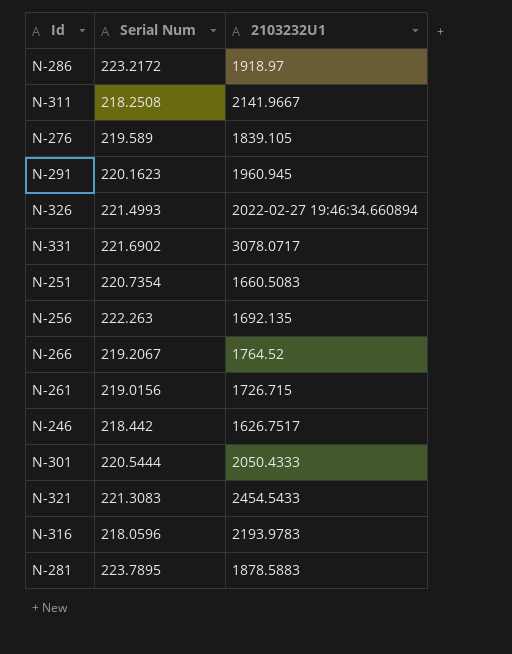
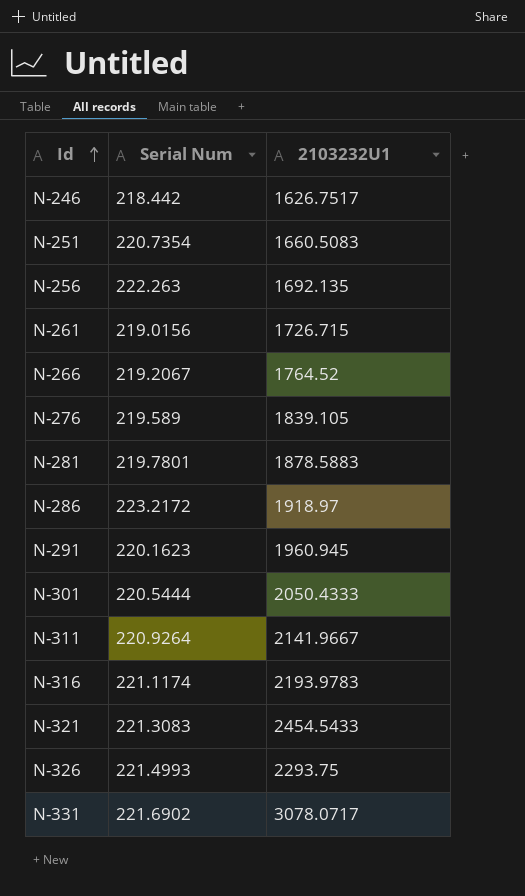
row order: none -> Id ascending
N-281 | Serial Num: 223.7895 -> 219.7801
N-311 | Serial Num: 218.2508 -> 220.9264
N-316 | Serial Num: 218.0596 -> 221.1174
N-326 | 2103232U1: 2022-02-27 19:46:34.660894 -> 2293.75

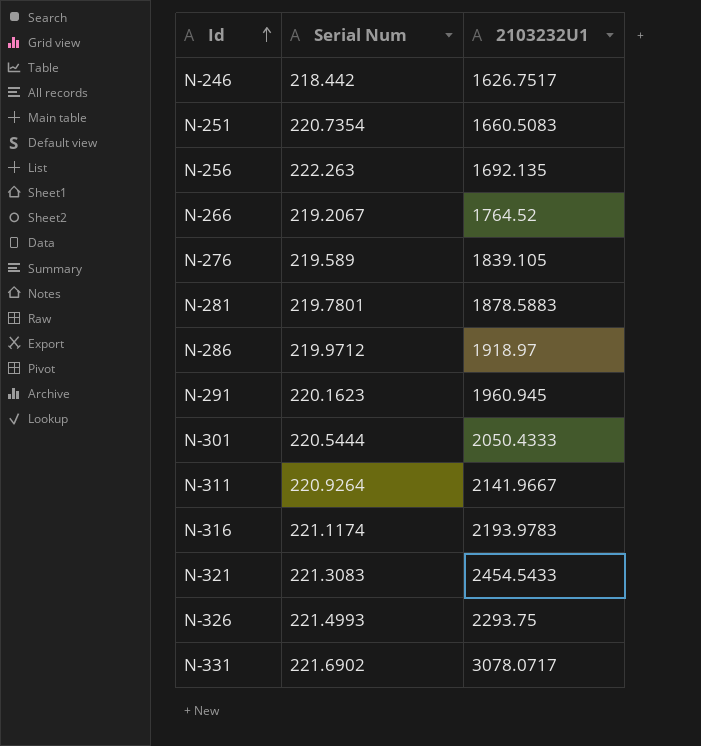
row N-261: 219.0156 | 1726.715 -> none
N-286 | Serial Num: 223.2172 -> 219.9712

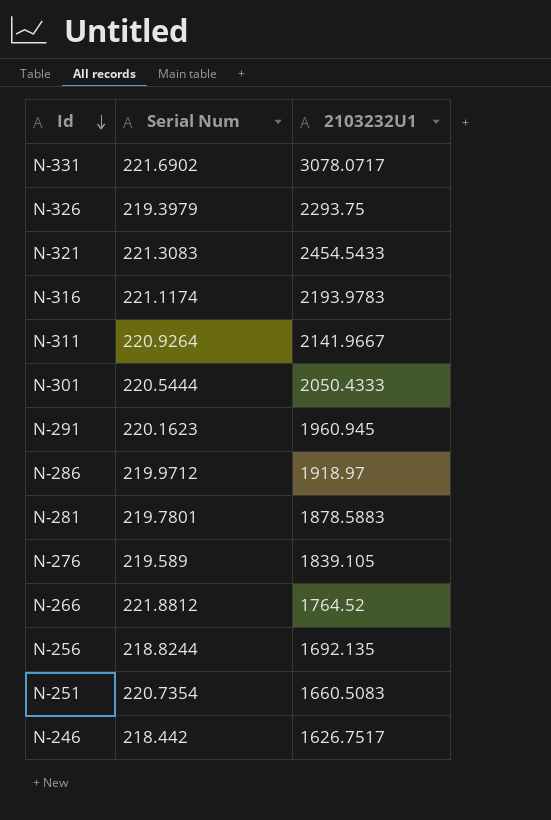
row order: Id ascending -> Id descending
N-326 | Serial Num: 221.4993 -> 219.3979
N-266 | Serial Num: 219.2067 -> 221.8812
N-256 | Serial Num: 222.263 -> 218.8244

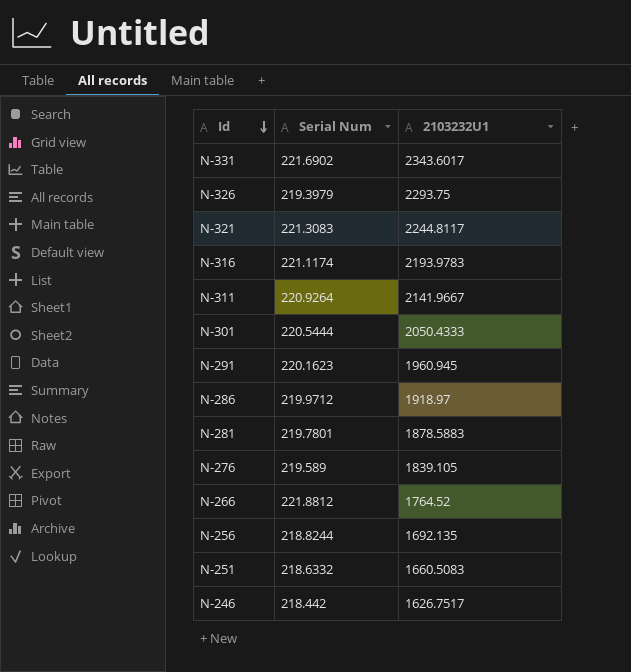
N-331 | 2103232U1: 3078.0717 -> 2343.6017
N-321 | 2103232U1: 2454.5433 -> 2244.8117
N-251 | Serial Num: 220.7354 -> 218.6332

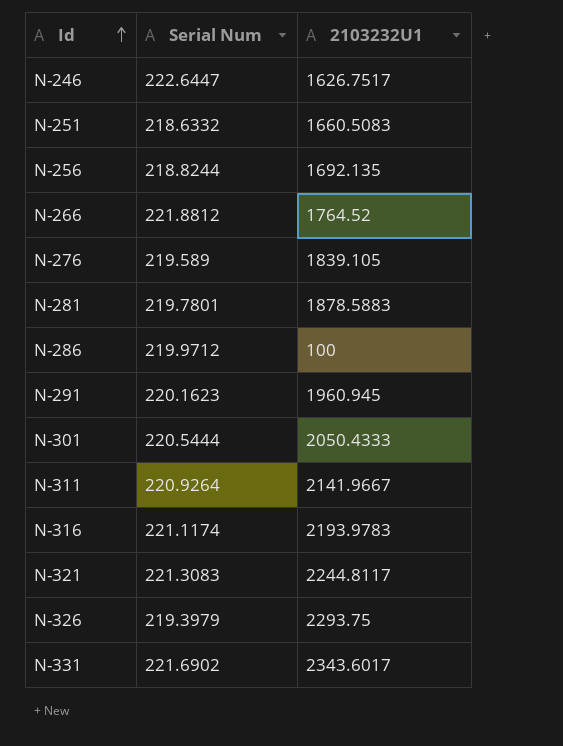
row order: Id descending -> Id ascending
N-246 | Serial Num: 218.442 -> 222.6447
N-286 | 2103232U1: 1918.97 -> 100

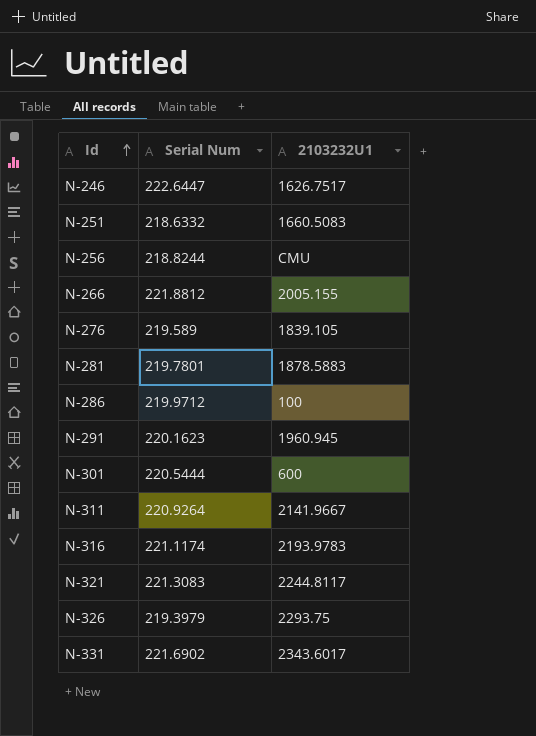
N-256 | 2103232U1: 1692.135 -> CMU
N-266 | 2103232U1: 1764.52 -> 2005.155
N-301 | 2103232U1: 2050.4333 -> 600

